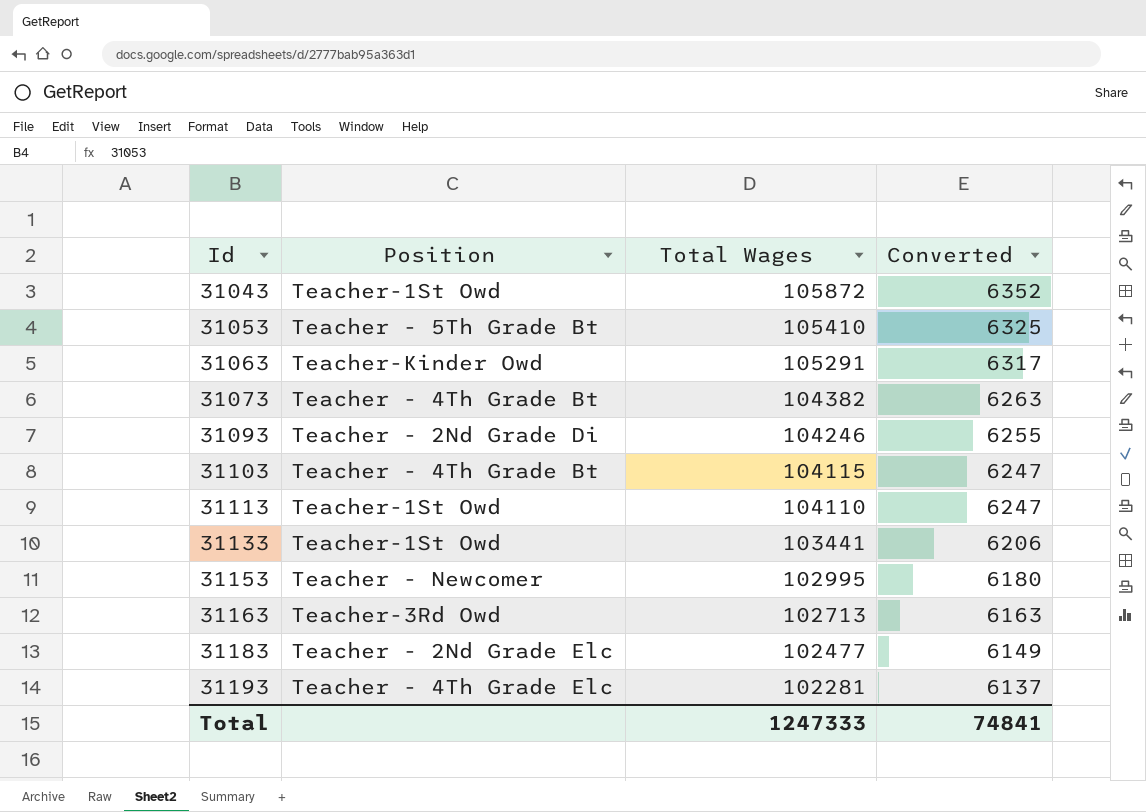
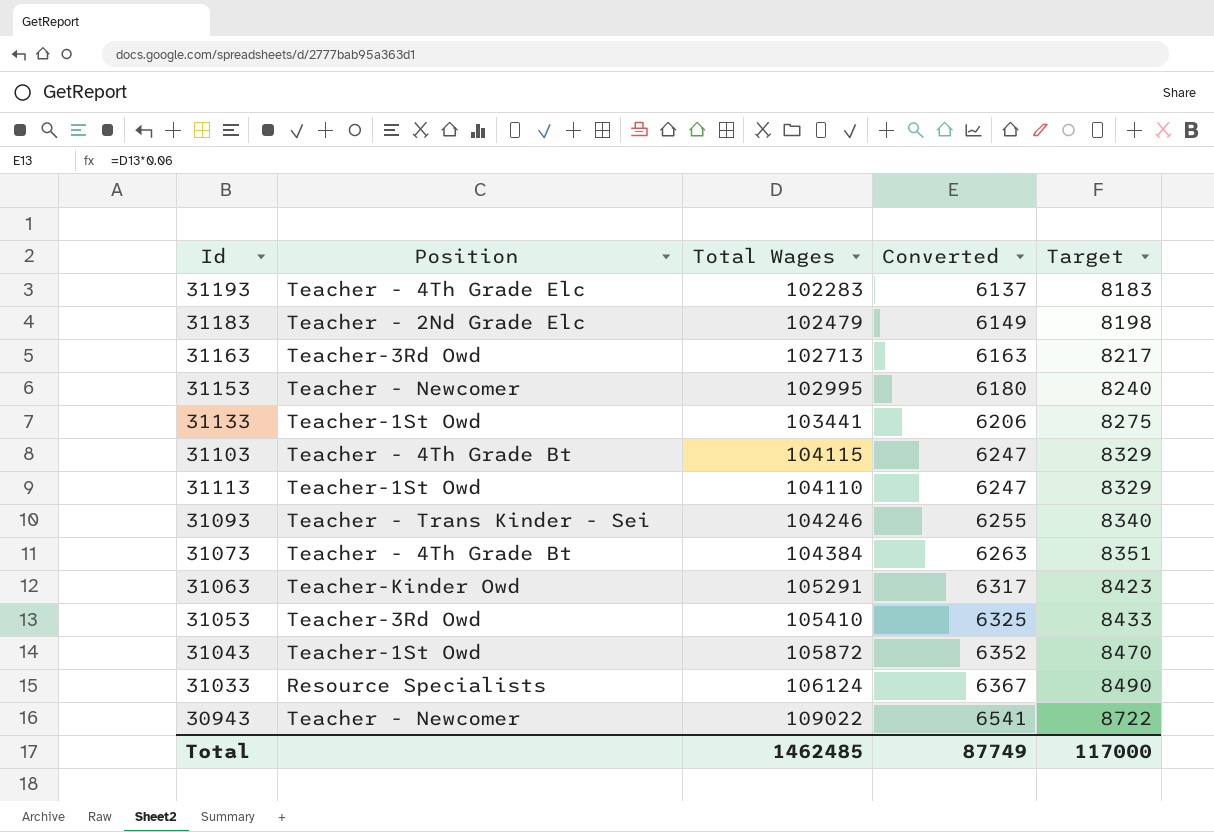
row order: Id ascending -> Converted ascending
column Target | formula: none -> [Total Wages] * 0.08
31193 | Total Wages: 102281 -> 102283
31183 | Total Wages: 102477 -> 102479
31093 | Position: Teacher - 2Nd Grade Di -> Teacher - Trans Kinder - Sei
31073 | Total Wages: 104382 -> 104384
31053 | Position: Teacher - 5Th Grade Bt -> Teacher-3Rd Owd
row 31033: none -> Resource Specialists | 106124 | 6367 | 8490
row 30943: none -> Teacher - Newcomer | 109022 | 6541 | 8722
Total | Total Wages: 1247333 -> 1462485
Total | Converted: 74841 -> 87749

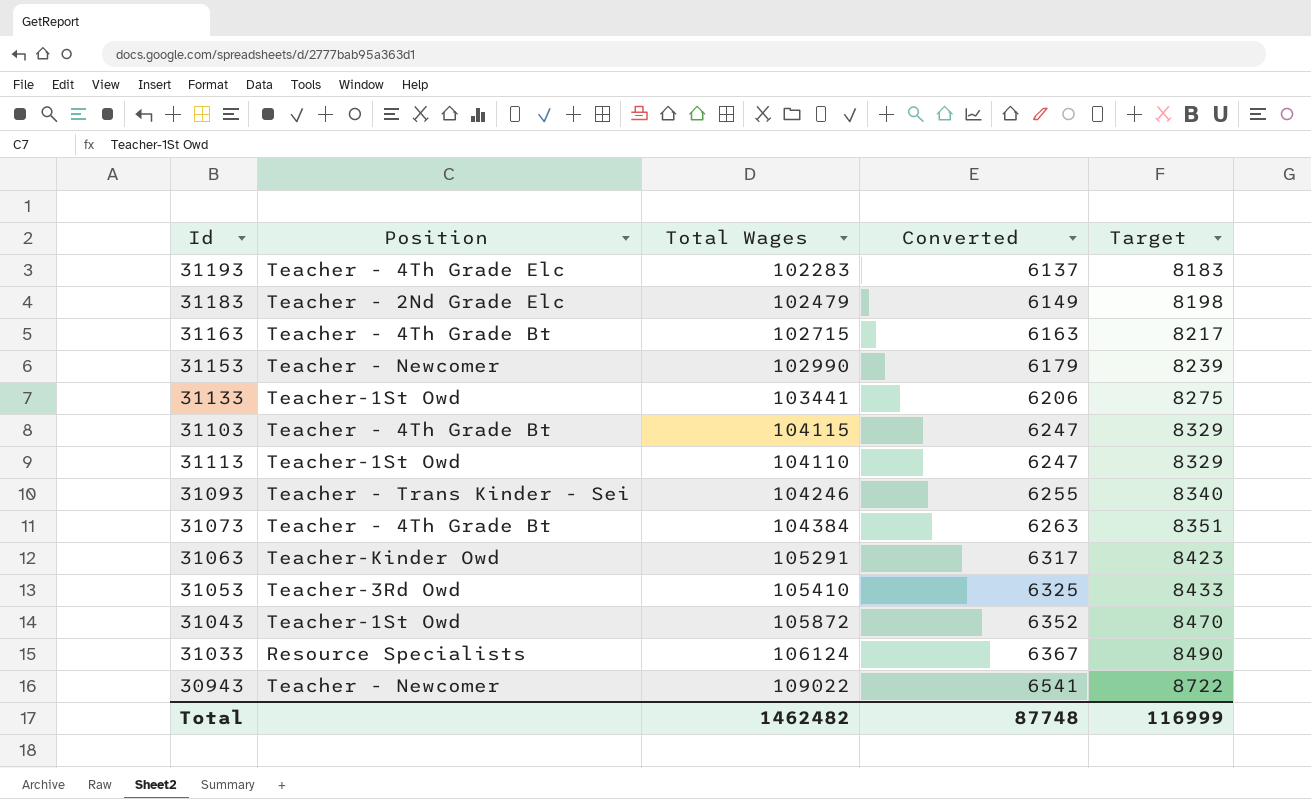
31163 | Position: Teacher-3Rd Owd -> Teacher - 4Th Grade Bt
31163 | Total Wages: 102713 -> 102715
31153 | Total Wages: 102995 -> 102990
31153 | Converted: 6180 -> 6179
31153 | Target: 8240 -> 8239
Total | Total Wages: 1462485 -> 1462482
Total | Converted: 87749 -> 87748
Total | Target: 117000 -> 116999

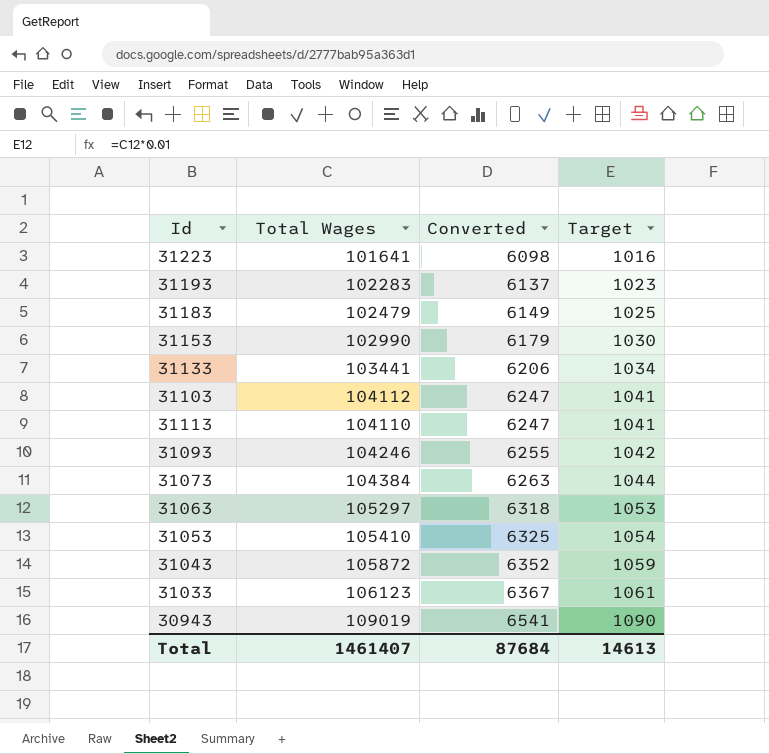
column Position | position: 2 -> none
column Target | formula: [Total Wages] * 0.08 -> [Total Wages] * 0.01
row 31163: Teacher - 4Th Grade Bt | 102715 | 6163 | 8217 -> none
row 31223: none -> 101641 | 6098 | 1016
31103 | Total Wages: 104115 -> 104112
31063 | Total Wages: 105291 -> 105297
31063 | Converted: 6317 -> 6318
31033 | Total Wages: 106124 -> 106123
30943 | Total Wages: 109022 -> 109019
Total | Total Wages: 1462482 -> 1461407
Total | Converted: 87748 -> 87684
Total | Target: 116999 -> 14613

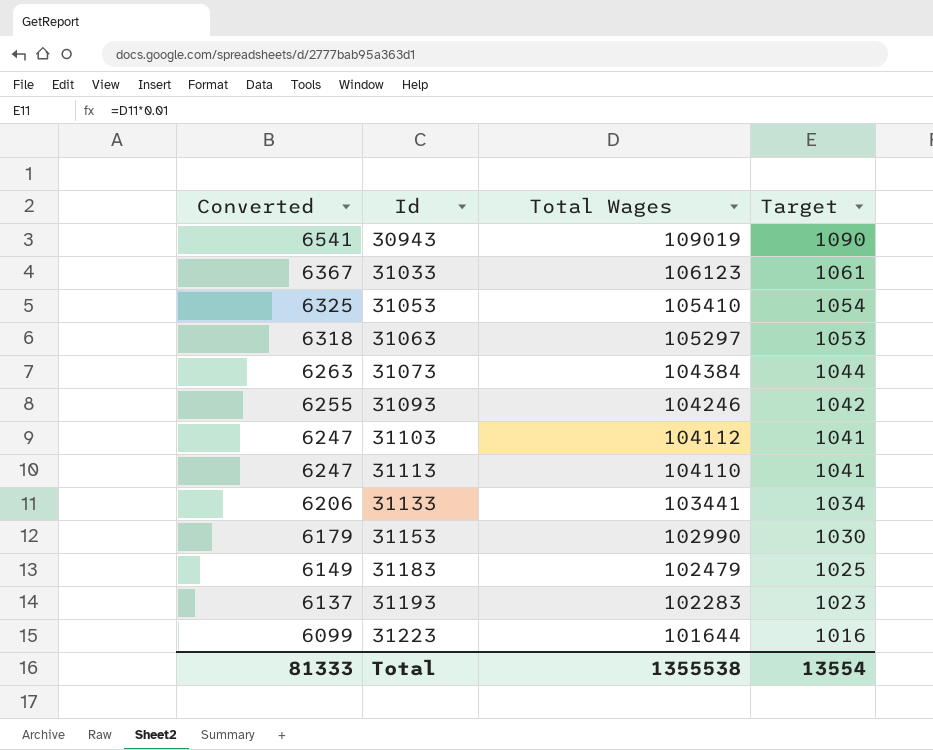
row order: Converted ascending -> Converted descending
column Converted | position: 3 -> 1
row 31043: 105872 | 6352 | 1059 -> none
31223 | Converted: 6098 -> 6099
31223 | Total Wages: 101641 -> 101644
Total | Converted: 87684 -> 81333
Total | Total Wages: 1461407 -> 1355538
Total | Target: 14613 -> 13554

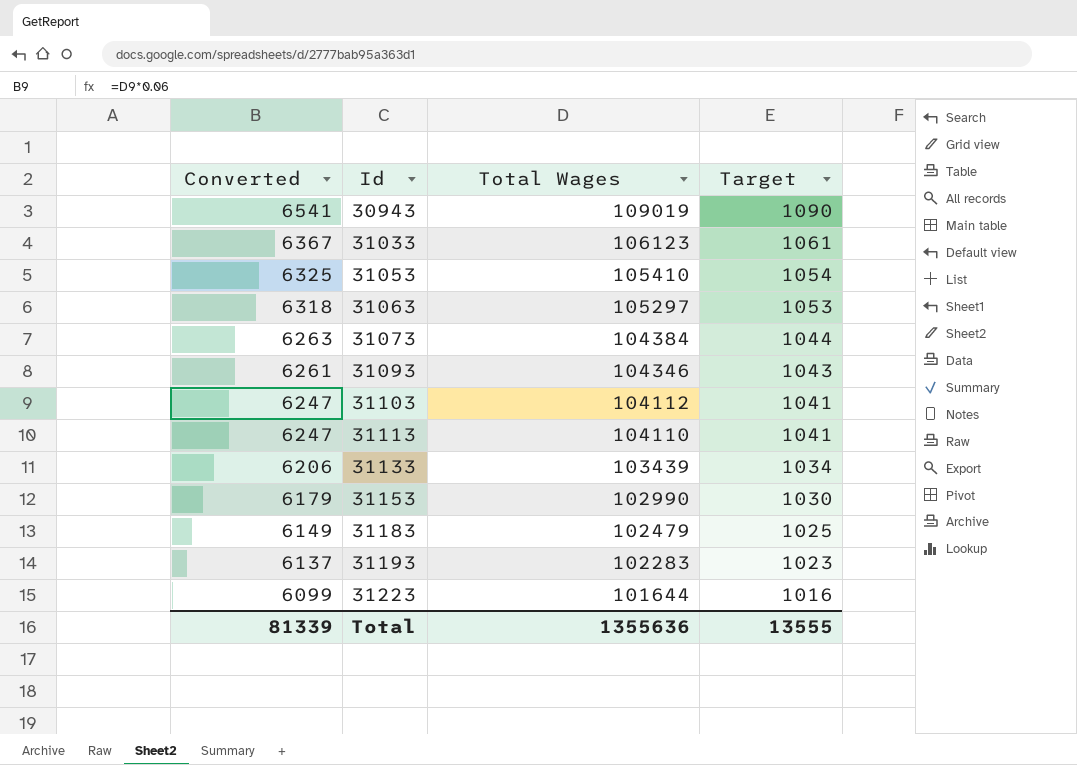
31093 | Converted: 6255 -> 6261
31093 | Total Wages: 104246 -> 104346
31093 | Target: 1042 -> 1043
31133 | Total Wages: 103441 -> 103439
Total | Converted: 81333 -> 81339
Total | Total Wages: 1355538 -> 1355636
Total | Target: 13554 -> 13555

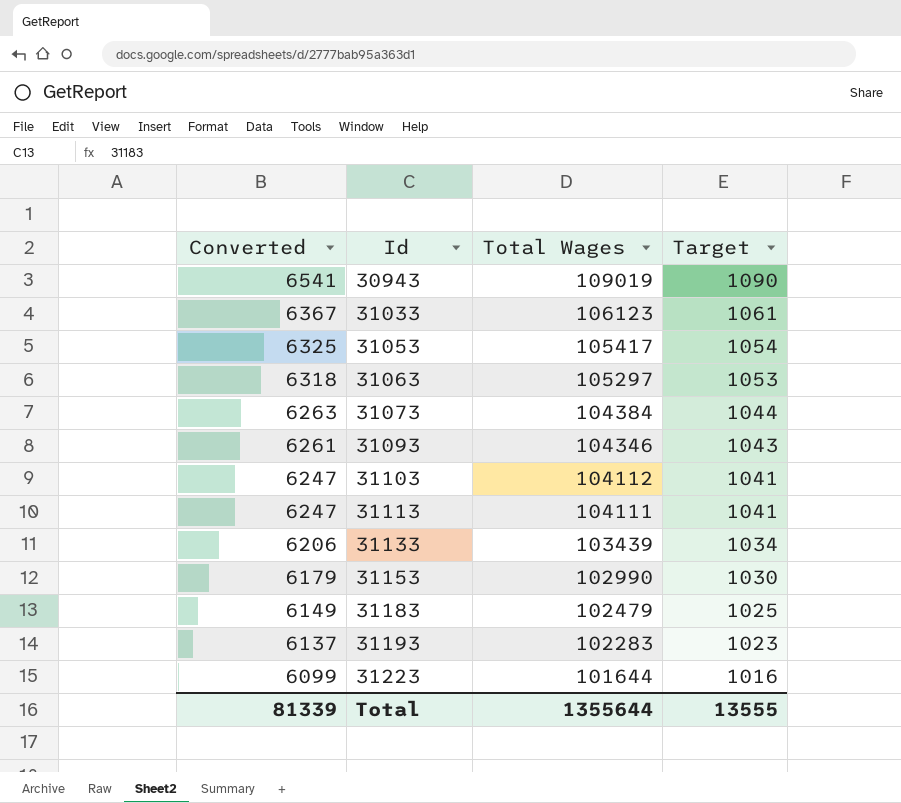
31053 | Total Wages: 105410 -> 105417
31113 | Total Wages: 104110 -> 104111
Total | Total Wages: 1355636 -> 1355644

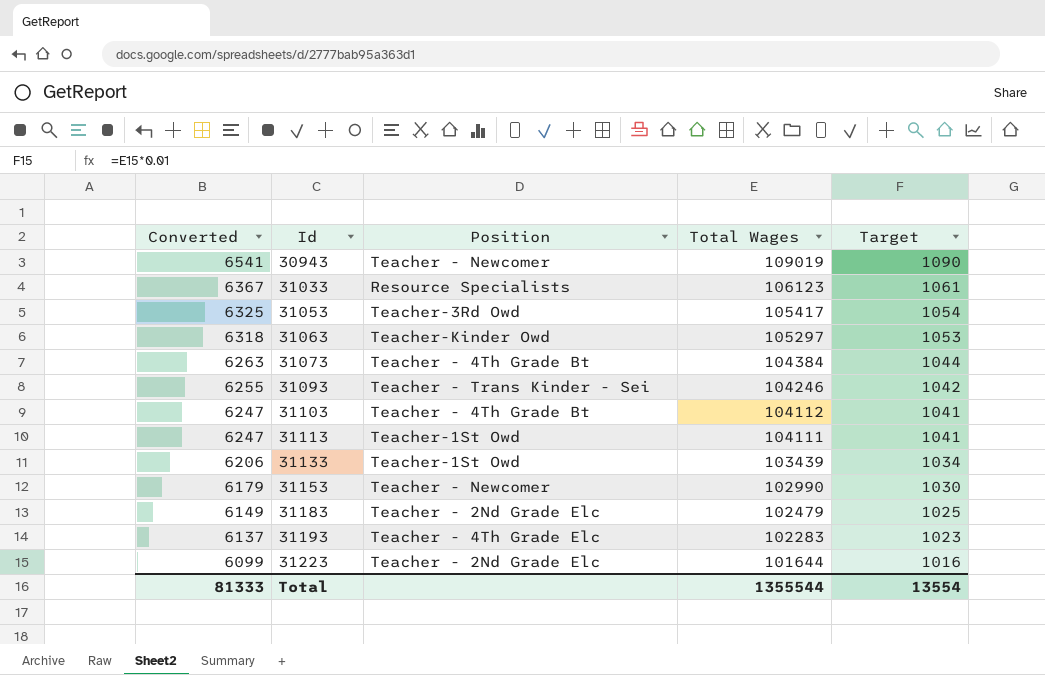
column Position | position: none -> 3
31093 | Converted: 6261 -> 6255
31093 | Total Wages: 104346 -> 104246
31093 | Target: 1043 -> 1042
Total | Converted: 81339 -> 81333
Total | Total Wages: 1355644 -> 1355544
Total | Target: 13555 -> 13554

